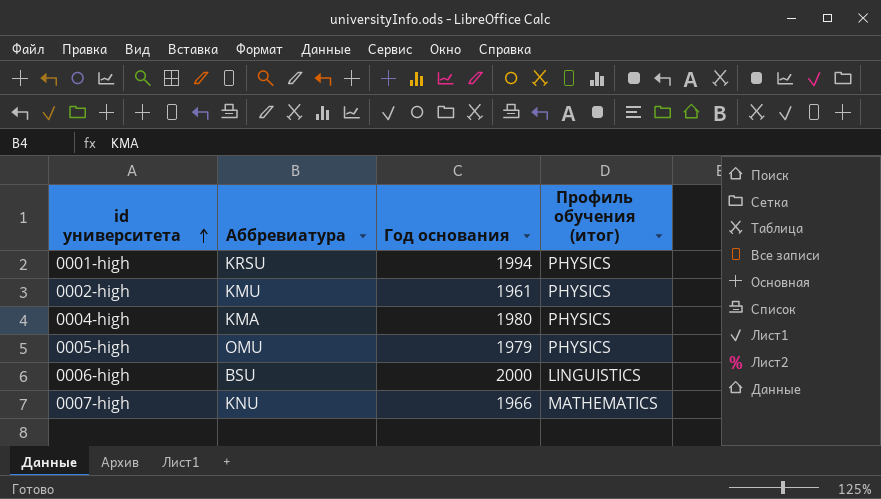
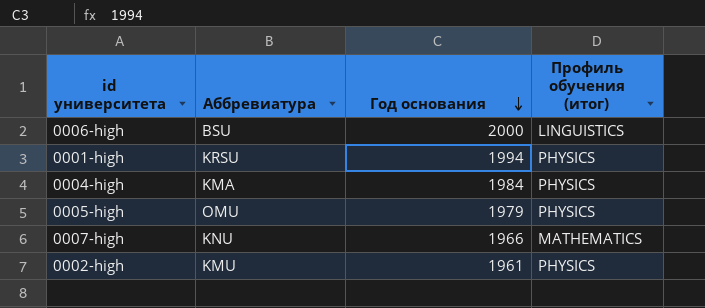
row order: id университета ascending -> Год основания descending
0004-high | Год основания: 1980 -> 1984

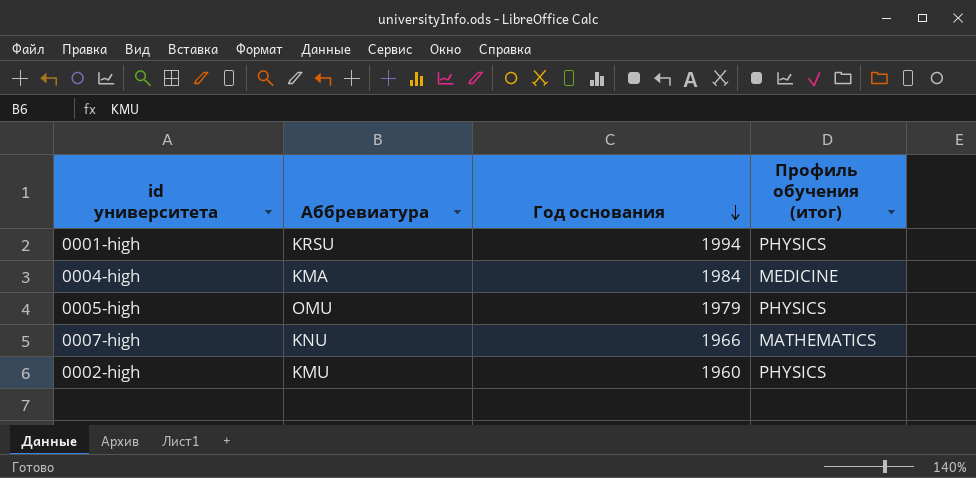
row 0006-high: BSU | 2000 | LINGUISTICS -> none
0004-high | Профиль обучения (итог): PHYSICS -> MEDICINE
0002-high | Год основания: 1961 -> 1960

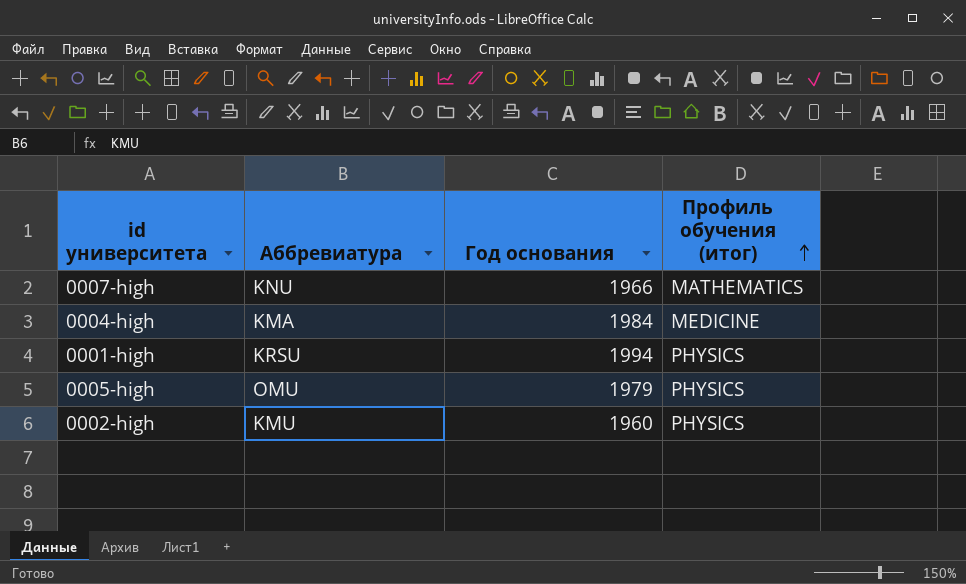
row order: Год основания descending -> Профиль обучения (итог) ascending

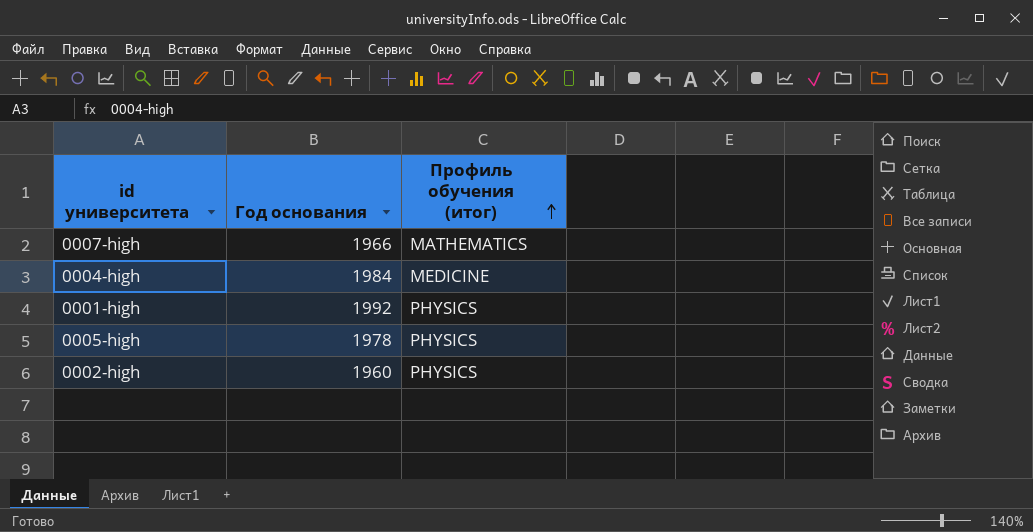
column Аббревиатура | position: 2 -> none
0001-high | Год основания: 1994 -> 1992
0005-high | Год основания: 1979 -> 1978

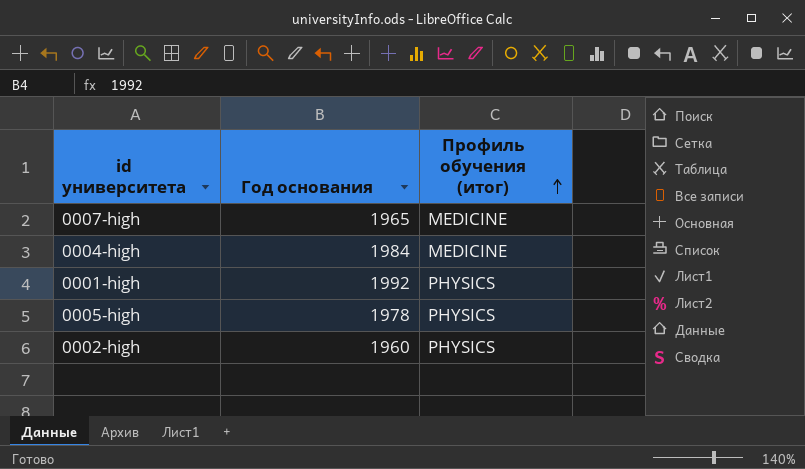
0007-high | Год основания: 1966 -> 1965
0007-high | Профиль обучения (итог): MATHEMATICS -> MEDICINE

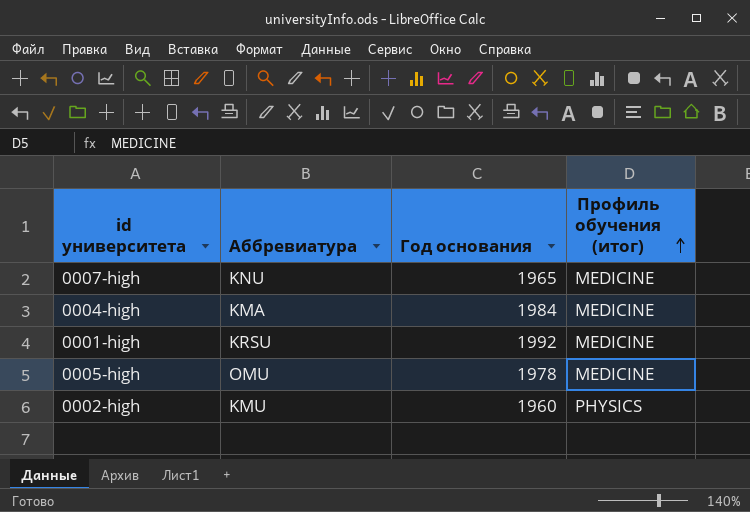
column Аббревиатура | position: none -> 2
0001-high | Профиль обучения (итог): PHYSICS -> MEDICINE
0005-high | Профиль обучения (итог): PHYSICS -> MEDICINE

